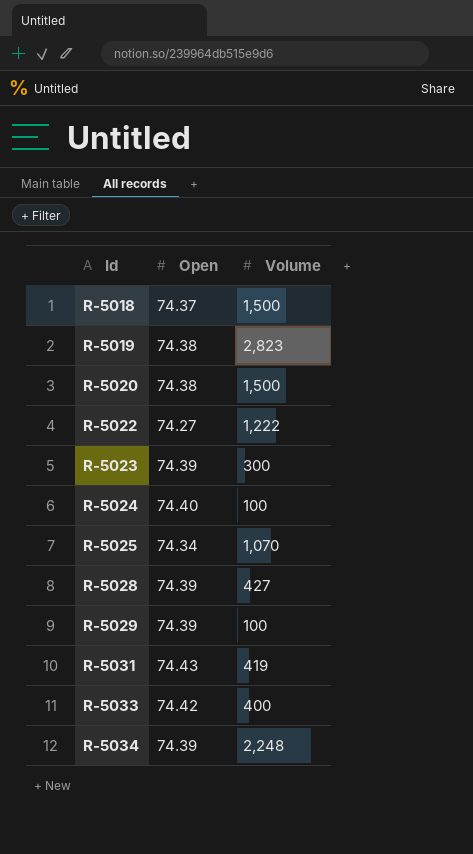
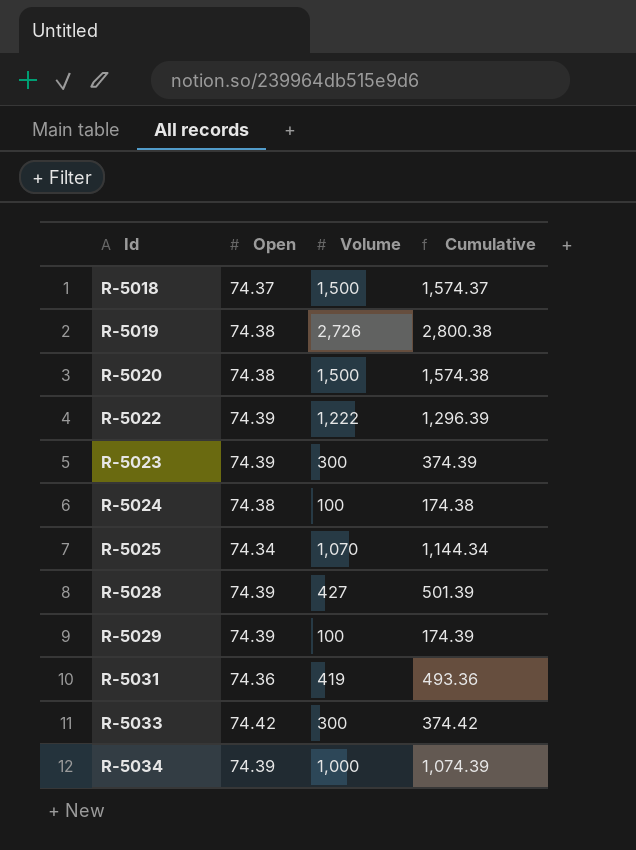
column Cumulative | formula: none -> [Open] + [Volume]
R-5019 | Volume: 2,823 -> 2,726
R-5022 | Open: 74.27 -> 74.39
R-5024 | Open: 74.40 -> 74.38
R-5031 | Open: 74.43 -> 74.36
R-5033 | Volume: 400 -> 300
R-5034 | Volume: 2,248 -> 1,000

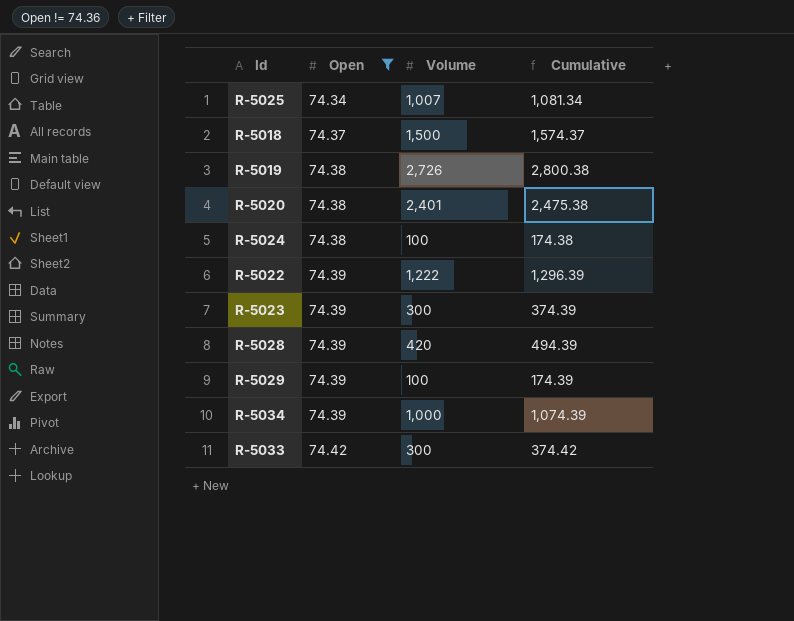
filter: none -> Open != 74.36
row order: Id ascending -> Open ascending
R-5025 | Volume: 1,070 -> 1,007
R-5025 | Cumulative: 1,144.34 -> 1,081.34
R-5020 | Volume: 1,500 -> 2,401
R-5020 | Cumulative: 1,574.38 -> 2,475.38
R-5028 | Volume: 427 -> 420
R-5028 | Cumulative: 501.39 -> 494.39

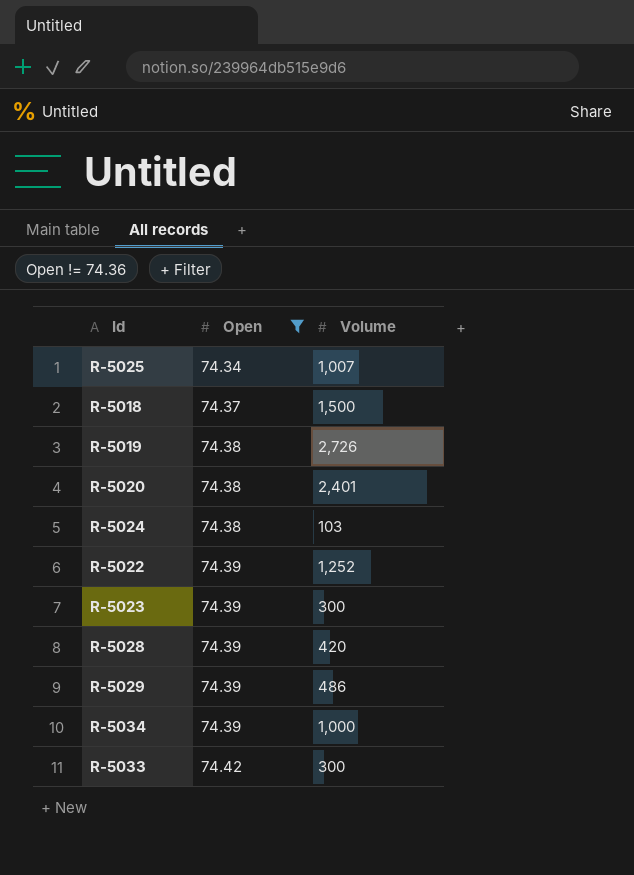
column Cumulative | formula: [Open] + [Volume] -> none
R-5024 | Volume: 100 -> 103
R-5022 | Volume: 1,222 -> 1,252
R-5029 | Volume: 100 -> 486

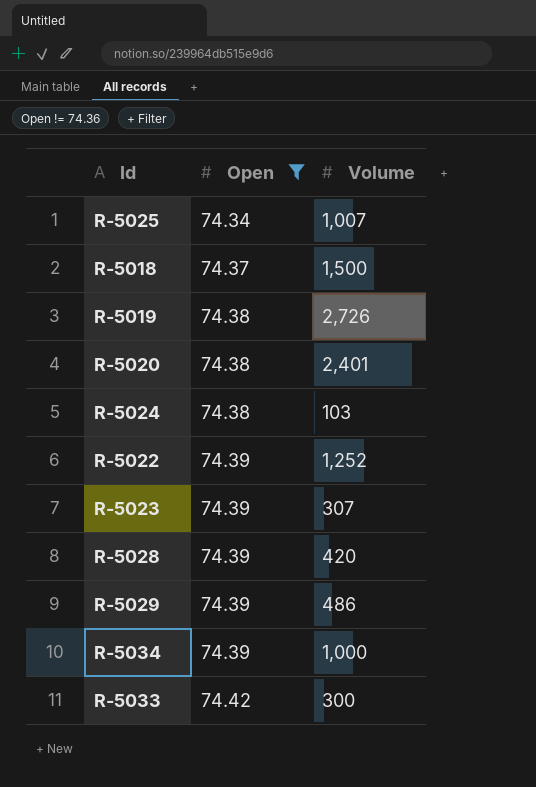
R-5023 | Volume: 300 -> 307

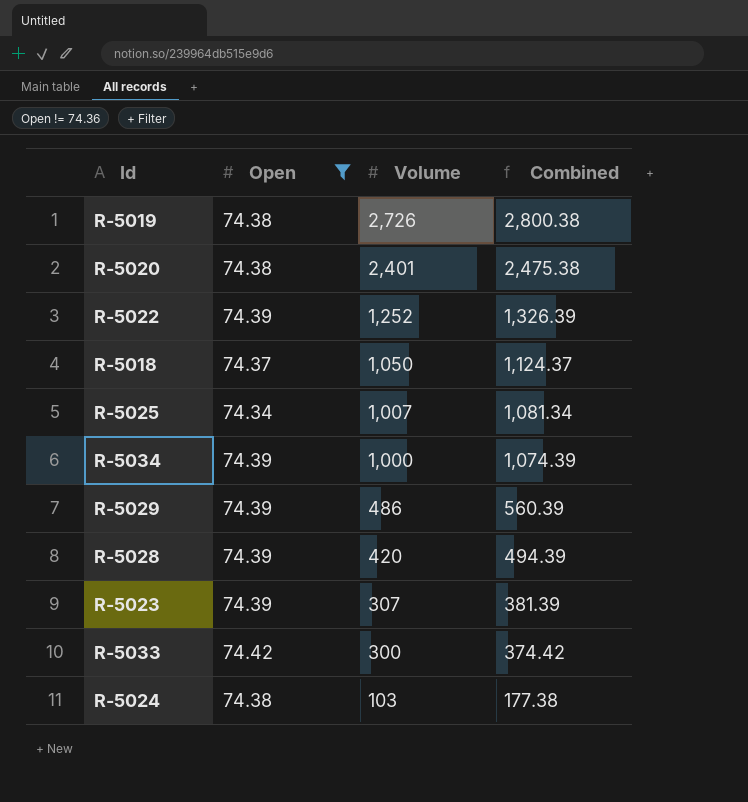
row order: Open ascending -> Volume descending
column Combined | formula: none -> [Open] + [Volume]
R-5018 | Volume: 1,500 -> 1,050

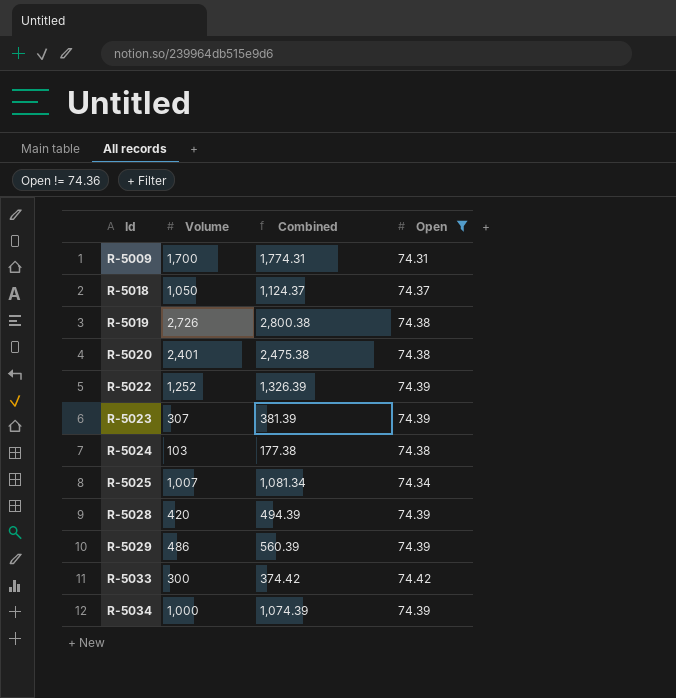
row order: Volume descending -> Id ascending
column Open | position: 2 -> 4
row R-5009: none -> 1,700 | 1,774.31 | 74.31

